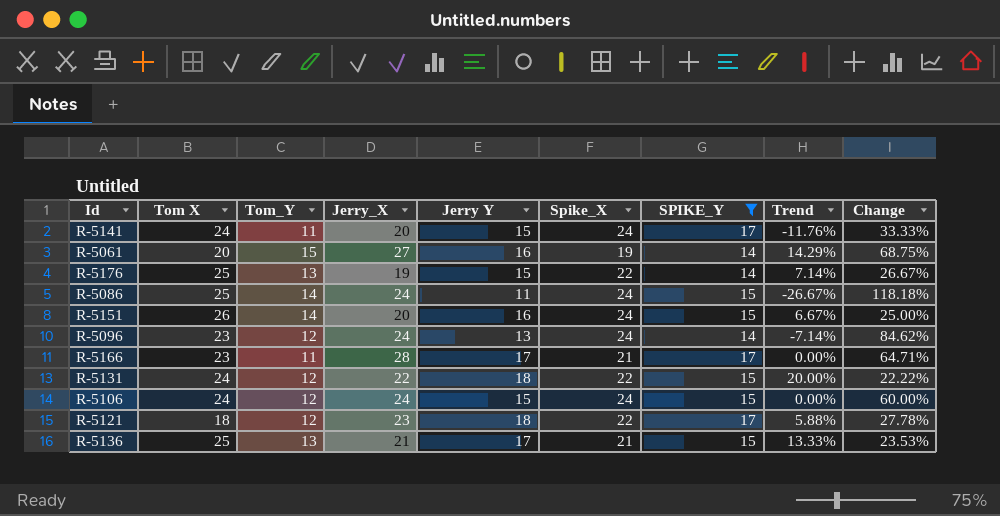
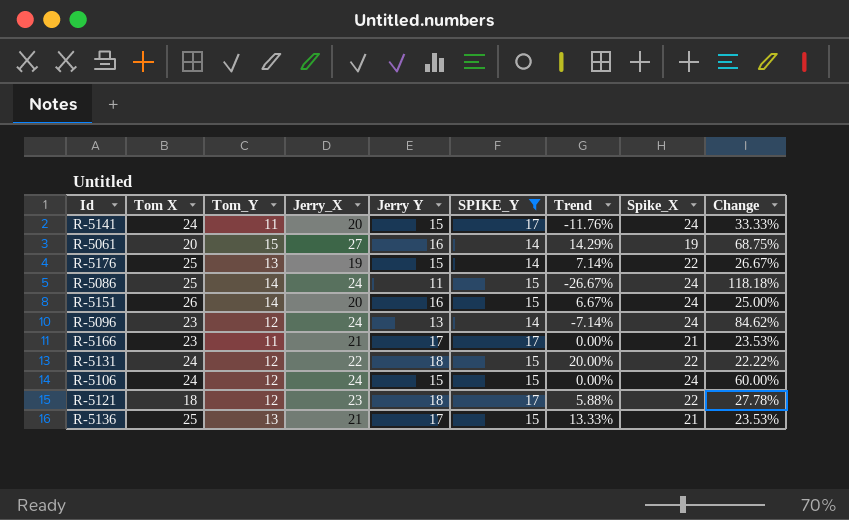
column Spike_X | position: 6 -> 8
R-5166 | Jerry_X: 28 -> 21
R-5166 | Change: 64.71% -> 23.53%

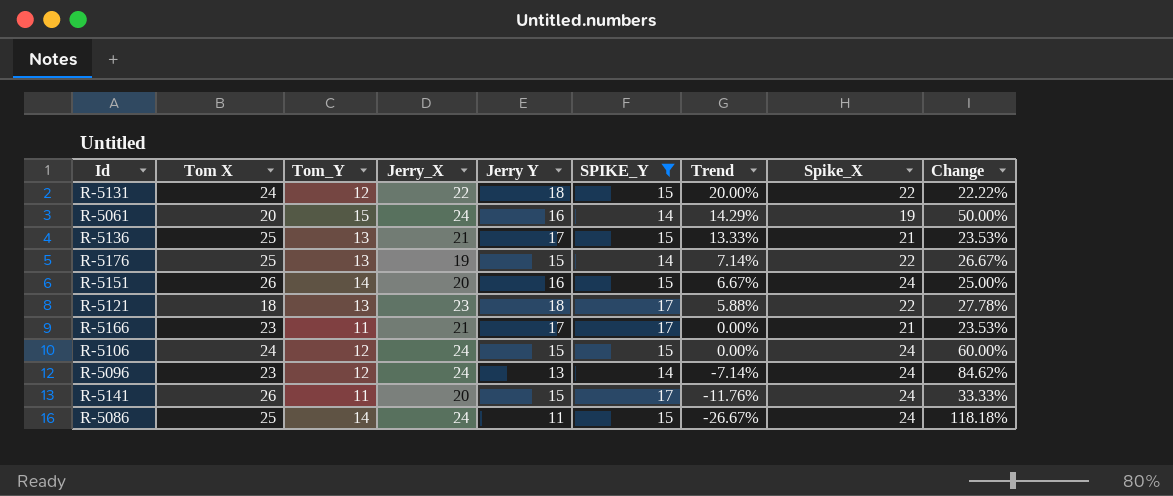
row order: none -> Trend descending
R-5061 | Jerry_X: 27 -> 24
R-5061 | Change: 68.75% -> 50.00%
R-5121 | Tom_Y: 12 -> 13
R-5141 | Tom X: 24 -> 26

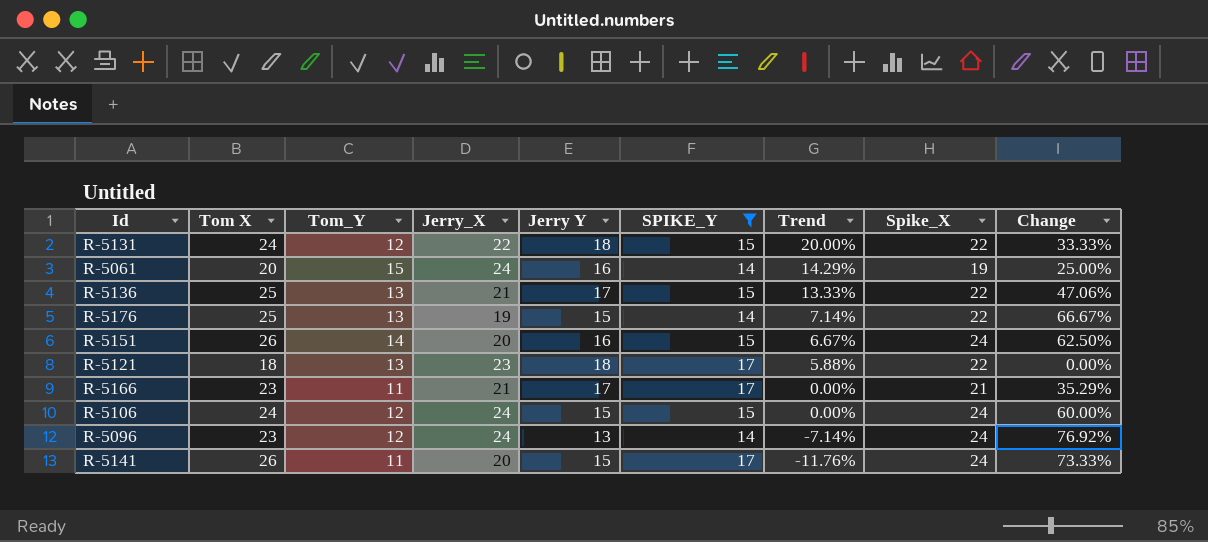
column Change | formula: ([Jerry_X] - [Jerry Y]) / [Jerry Y] -> ([Tom X] - [Jerry Y]) / [Jerry Y]
row R-5086: 25 | 14 | 24 | 11 | 15 | -26.67% | 24 | 118.18% -> none
R-5136 | Spike_X: 21 -> 22

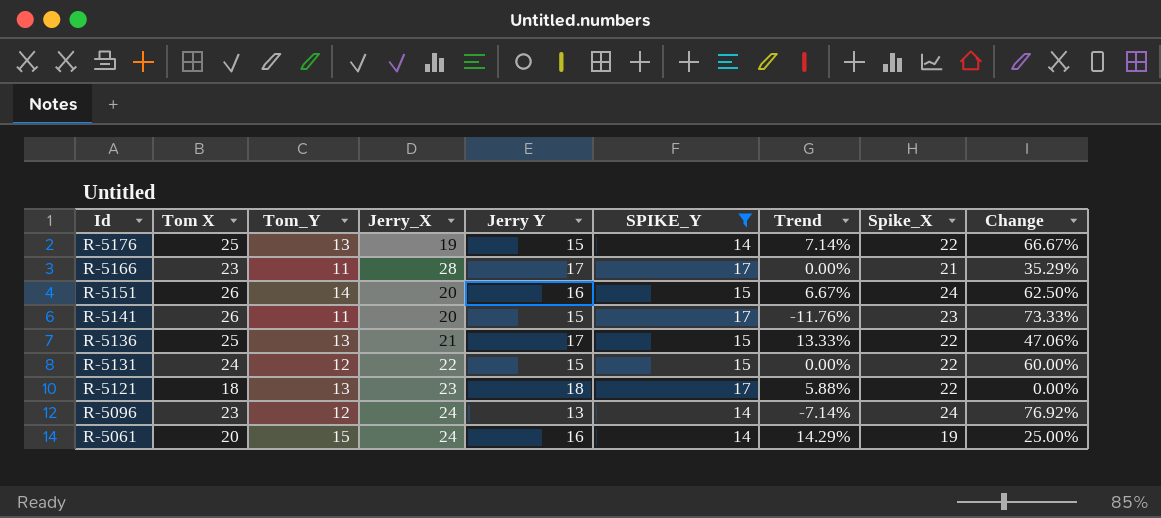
row order: Trend descending -> Id descending
row R-5106: 24 | 12 | 24 | 15 | 15 | 0.00% | 24 | 60.00% -> none
R-5166 | Jerry_X: 21 -> 28
R-5141 | Spike_X: 24 -> 23
R-5131 | Jerry Y: 18 -> 15
R-5131 | Trend: 20.00% -> 0.00%
R-5131 | Change: 33.33% -> 60.00%

